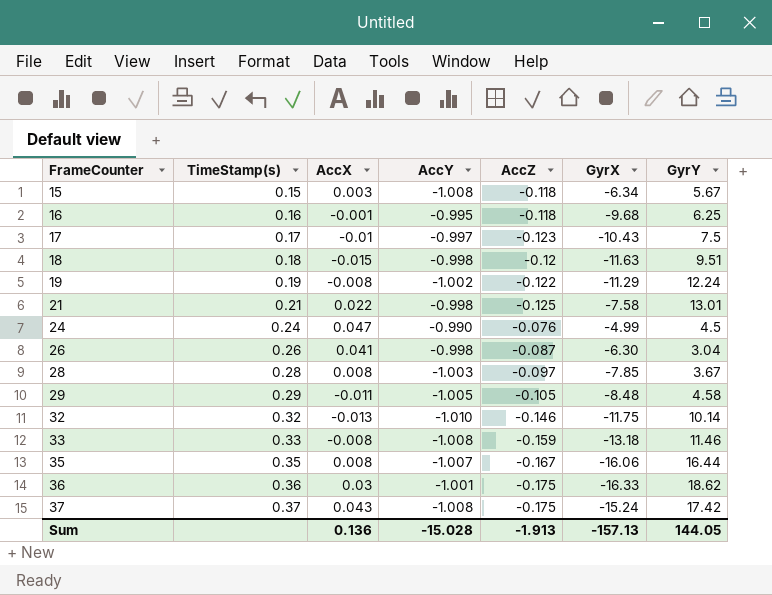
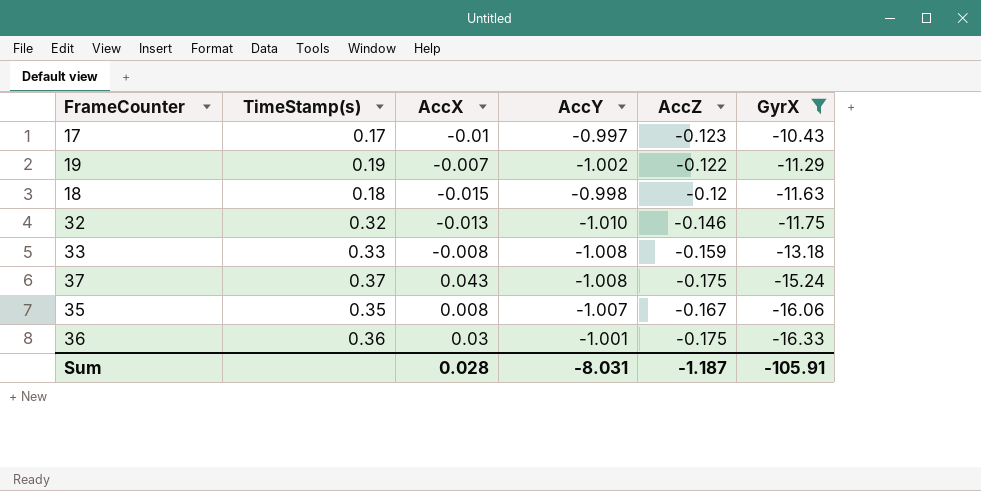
filter: none -> GyrX <= -10.43
row order: FrameCounter ascending -> GyrX descending
column GyrY | position: 7 -> none
19 | AccX: -0.008 -> -0.007
Sum | AccX: 0.136 -> 0.028
Sum | AccY: -15.028 -> -8.031
Sum | AccZ: -1.913 -> -1.187
Sum | GyrX: -157.13 -> -105.91

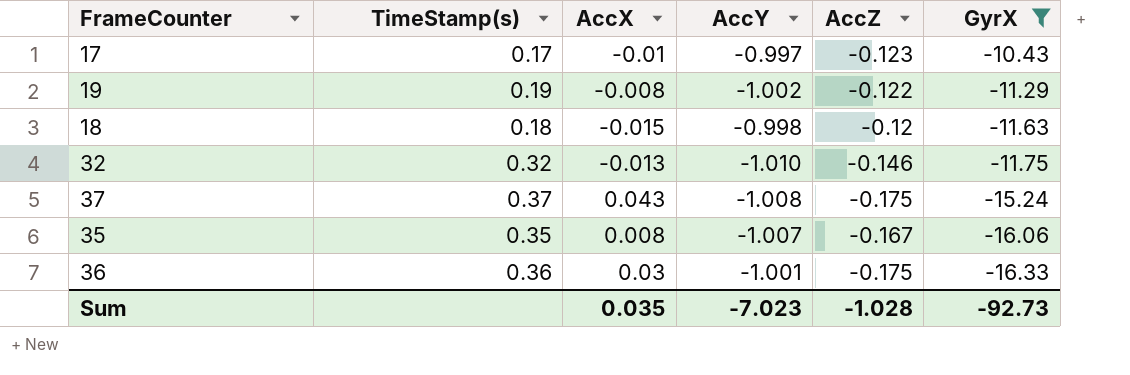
row 33: 0.33 | -0.008 | -1.008 | -0.159 | -13.18 -> none
19 | AccX: -0.007 -> -0.008
Sum | AccX: 0.028 -> 0.035
Sum | AccY: -8.031 -> -7.023
Sum | AccZ: -1.187 -> -1.028
Sum | GyrX: -105.91 -> -92.73

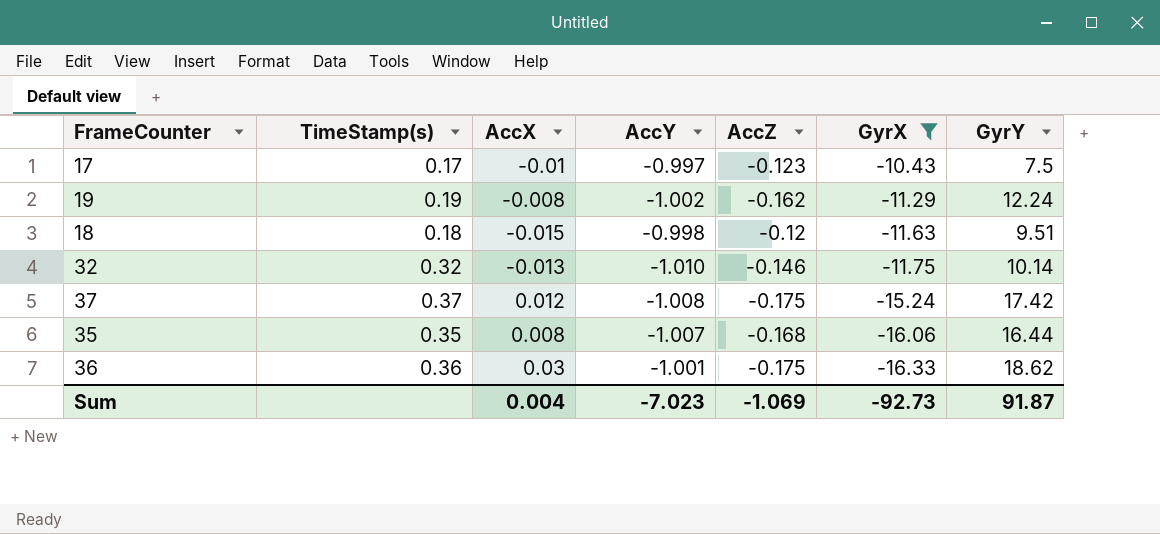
column GyrY | position: none -> 7
19 | AccZ: -0.122 -> -0.162
37 | AccX: 0.043 -> 0.012
35 | AccZ: -0.167 -> -0.168
Sum | AccX: 0.035 -> 0.004
Sum | AccZ: -1.028 -> -1.069

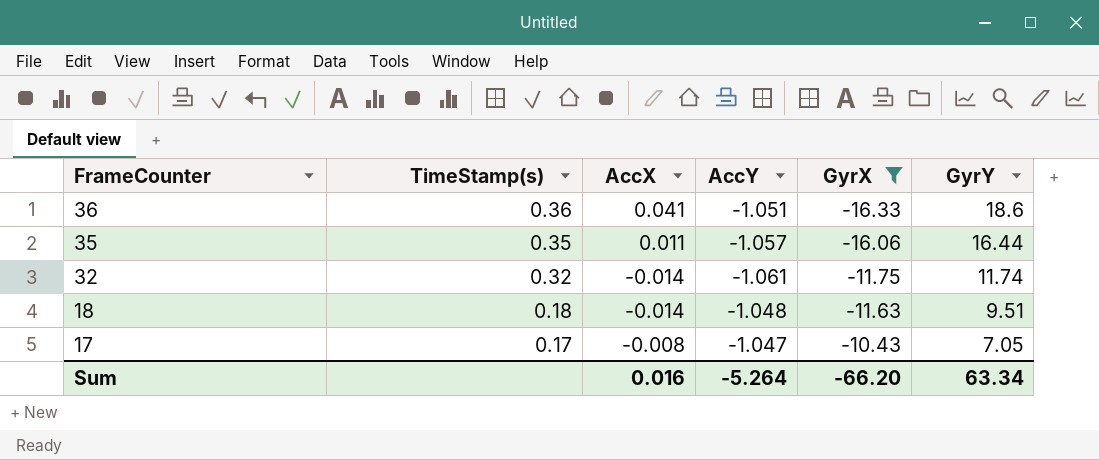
row order: GyrX descending -> FrameCounter descending
column AccZ | position: 5 -> none
row 19: 0.19 | -0.008 | -1.002 | -0.162 | -11.29 | 12.24 -> none
row 37: 0.37 | 0.012 | -1.008 | -0.175 | -15.24 | 17.42 -> none
36 | AccX: 0.03 -> 0.041
36 | AccY: -1.001 -> -1.051
36 | GyrY: 18.62 -> 18.6
35 | AccX: 0.008 -> 0.011
35 | AccY: -1.007 -> -1.057
32 | AccX: -0.013 -> -0.014
32 | AccY: -1.010 -> -1.061
32 | GyrY: 10.14 -> 11.74
18 | AccX: -0.015 -> -0.014
18 | AccY: -0.998 -> -1.048
17 | AccX: -0.01 -> -0.008
17 | AccY: -0.997 -> -1.047
17 | GyrY: 7.5 -> 7.05
Sum | AccX: 0.004 -> 0.016
Sum | AccY: -7.023 -> -5.264
Sum | GyrX: -92.73 -> -66.20
Sum | GyrY: 91.87 -> 63.34

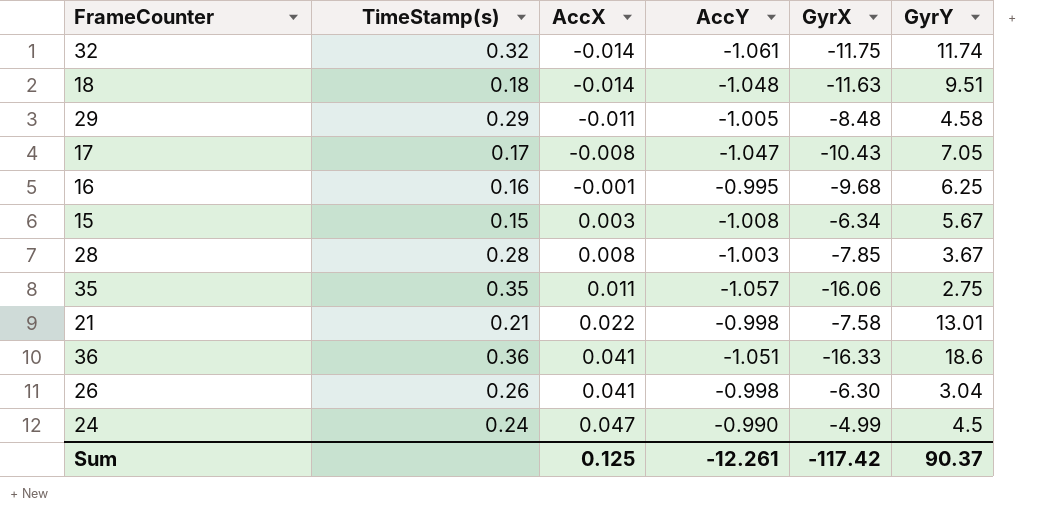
filter: GyrX <= -10.43 -> none
row order: FrameCounter descending -> AccX ascending
35 | GyrY: 16.44 -> 2.75
Sum | AccX: 0.016 -> 0.125
Sum | AccY: -5.264 -> -12.261
Sum | GyrX: -66.20 -> -117.42
Sum | GyrY: 63.34 -> 90.37

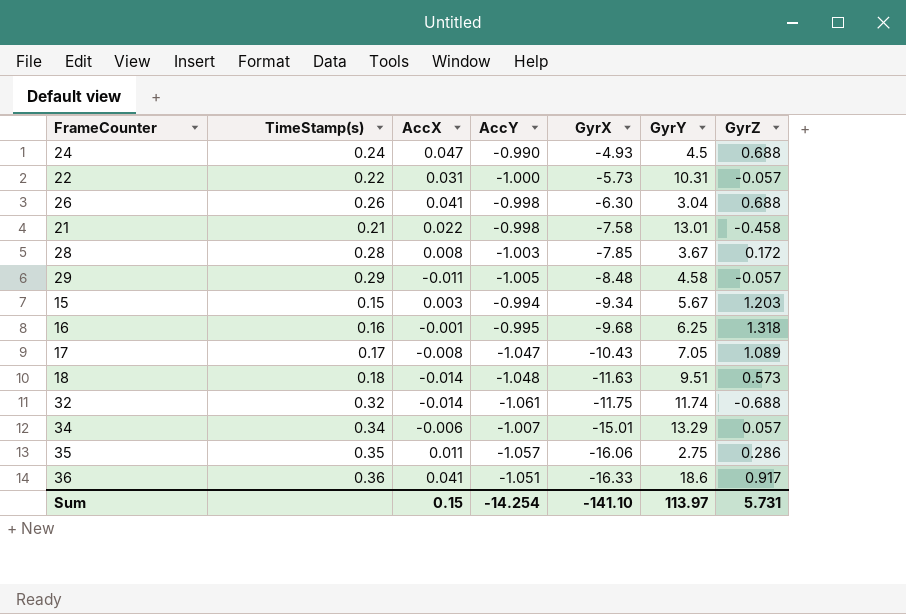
row order: AccX ascending -> GyrX descending
column GyrZ | position: none -> 7
24 | GyrX: -4.99 -> -4.93
row 22: none -> 0.22 | 0.031 | -1.000 | -5.73 | 10.31 | -0.057
15 | AccY: -1.008 -> -0.994
15 | GyrX: -6.34 -> -9.34
row 34: none -> 0.34 | -0.006 | -1.007 | -15.01 | 13.29 | 0.057
Sum | AccX: 0.125 -> 0.15
Sum | AccY: -12.261 -> -14.254
Sum | GyrX: -117.42 -> -141.10
Sum | GyrY: 90.37 -> 113.97

